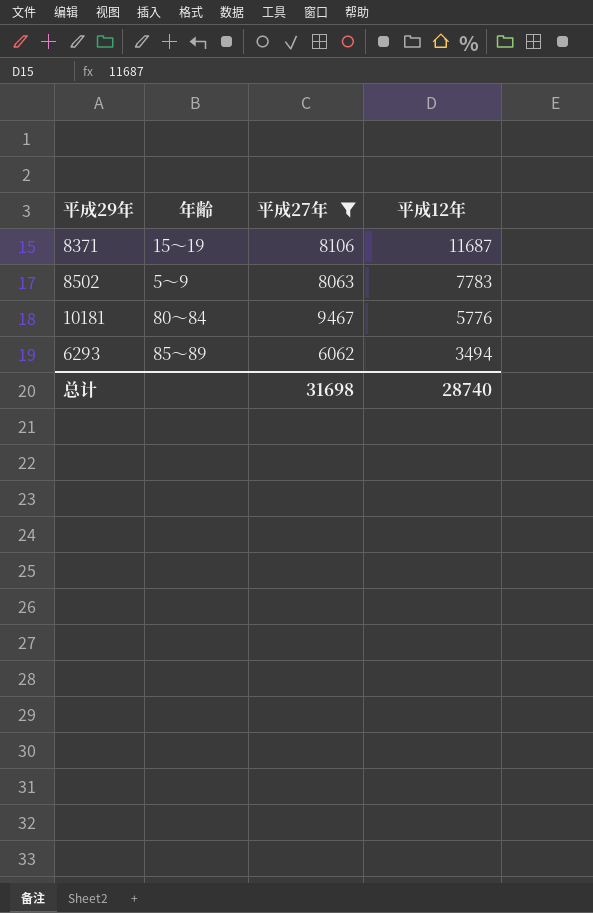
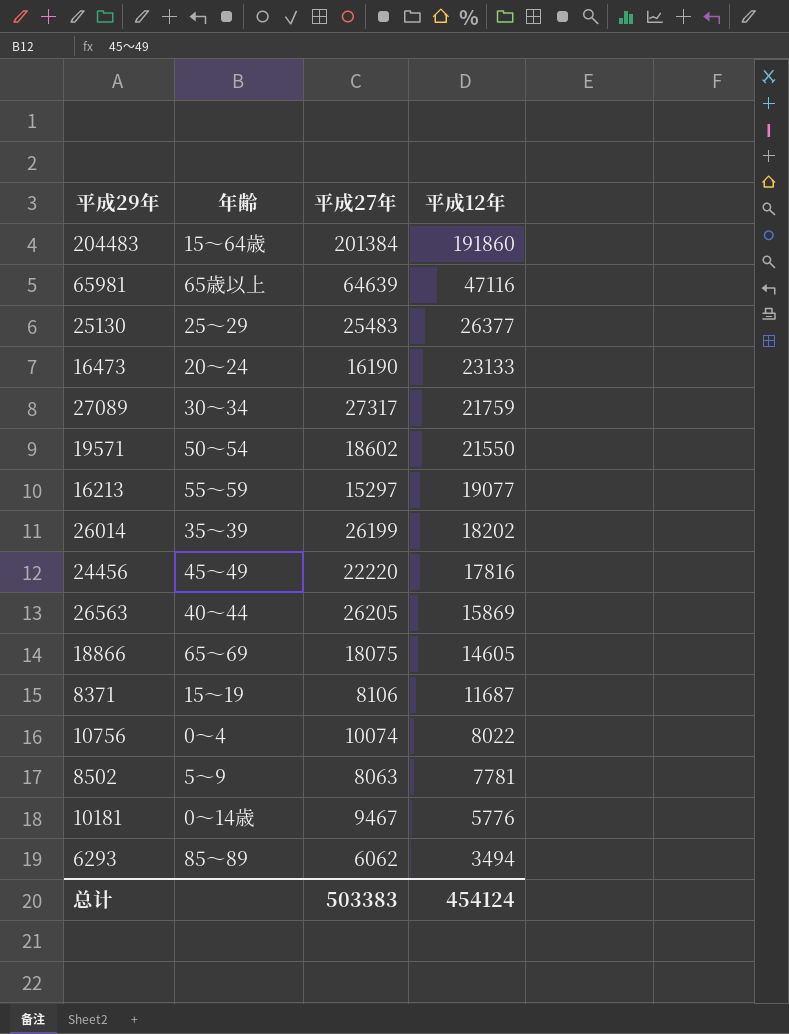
filter: 平成27年 <= 9467 -> none
8502 | 平成12年: 7783 -> 7781
10181 | 年齢: 80～84 -> 0～14歳
总计 | 平成27年: 31698 -> 503383
总计 | 平成12年: 28740 -> 454124

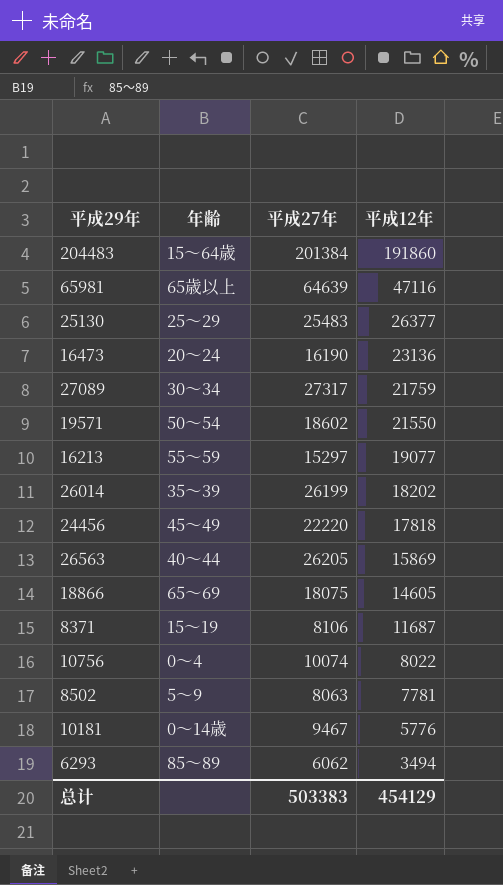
16473 | 平成12年: 23133 -> 23136
24456 | 平成12年: 17816 -> 17818
总计 | 平成12年: 454124 -> 454129

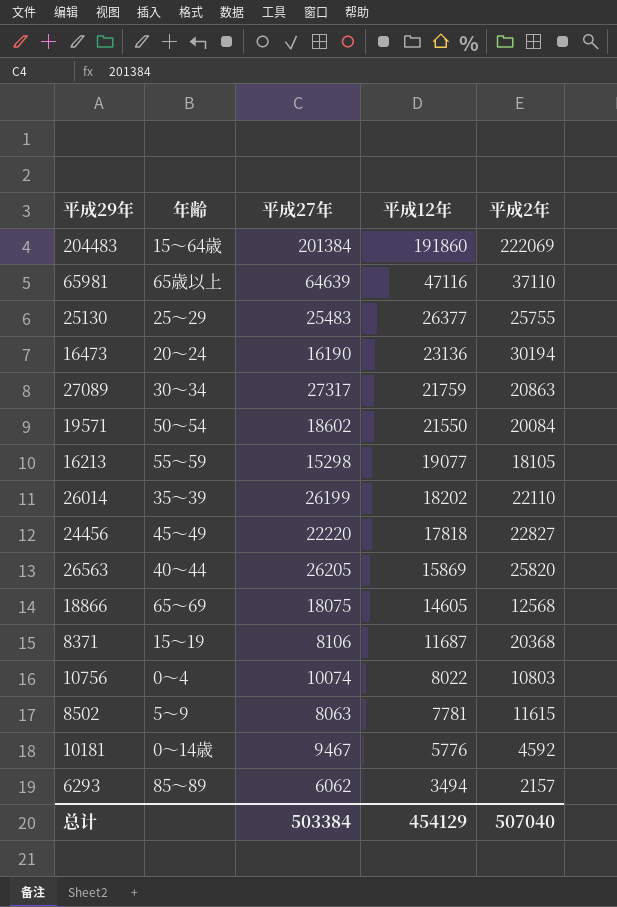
column 平成2年 | position: none -> 5
16213 | 平成27年: 15297 -> 15298
总计 | 平成27年: 503383 -> 503384

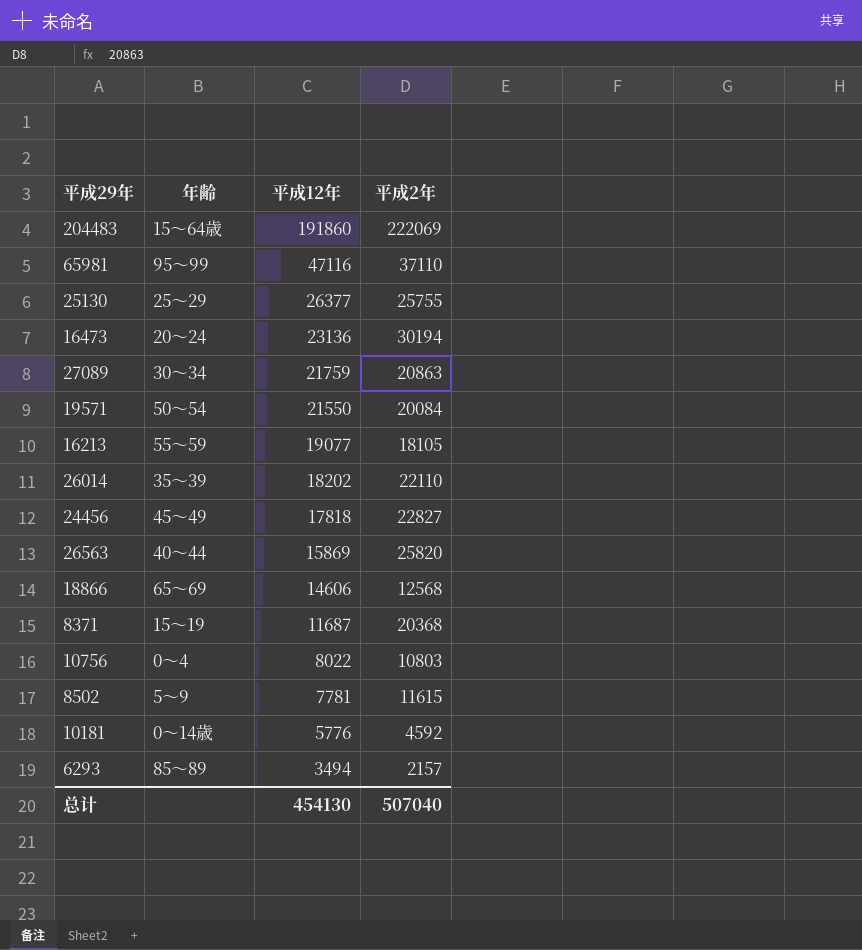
column 平成27年 | position: 3 -> none
65981 | 年齢: 65歳以上 -> 95～99
18866 | 平成12年: 14605 -> 14606
总计 | 平成12年: 454129 -> 454130

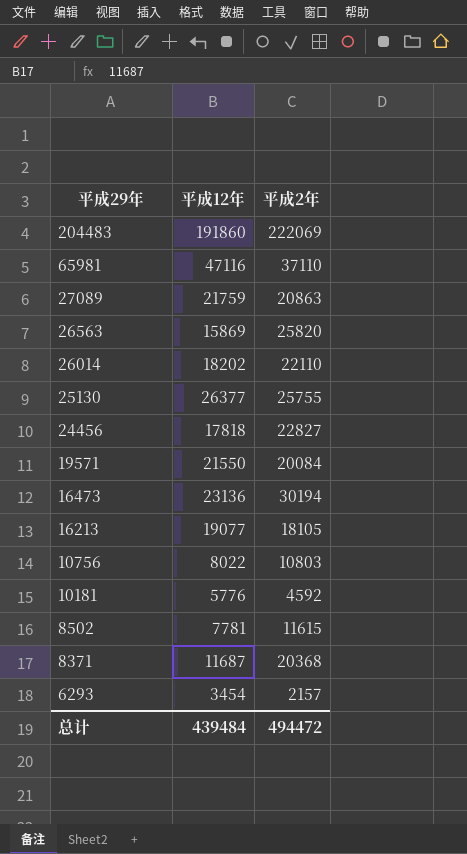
row order: 平成12年 descending -> 平成29年 descending
column 年齢 | position: 2 -> none
row 18866: 65～69 | 14606 | 12568 -> none
6293 | 平成12年: 3494 -> 3454
总计 | 平成12年: 454130 -> 439484
总计 | 平成2年: 507040 -> 494472

